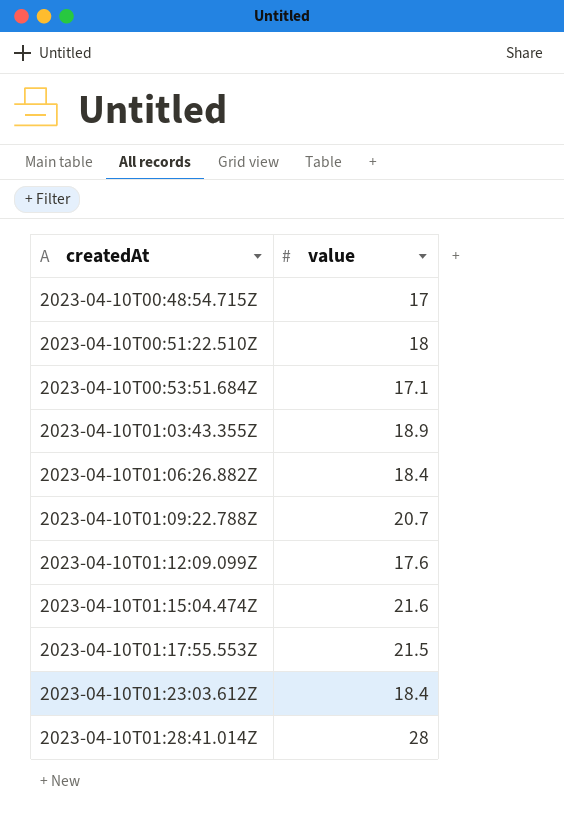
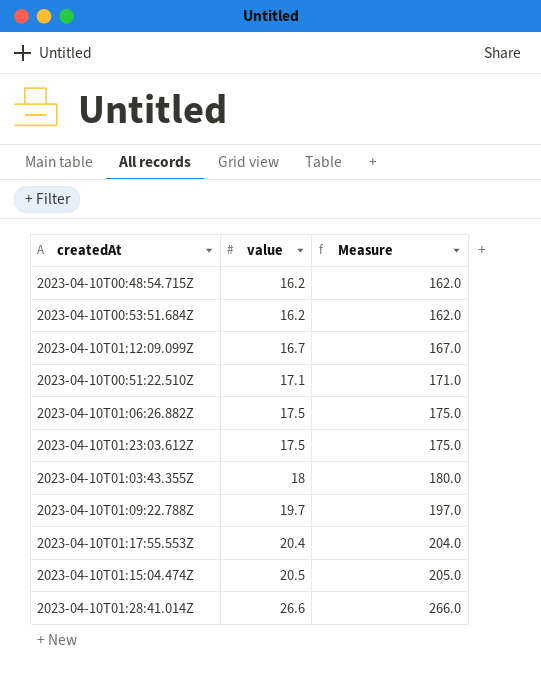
row order: createdAt ascending -> value ascending
column Measure | formula: none -> [value] * 10
2023-04-10T00:48:54.715Z | value: 17 -> 16.2
2023-04-10T00:53:51.684Z | value: 17.1 -> 16.2
2023-04-10T01:12:09.099Z | value: 17.6 -> 16.7
2023-04-10T00:51:22.510Z | value: 18 -> 17.1
2023-04-10T01:06:26.882Z | value: 18.4 -> 17.5
2023-04-10T01:23:03.612Z | value: 18.4 -> 17.5
2023-04-10T01:03:43.355Z | value: 18.9 -> 18
2023-04-10T01:09:22.788Z | value: 20.7 -> 19.7
2023-04-10T01:17:55.553Z | value: 21.5 -> 20.4
2023-04-10T01:15:04.474Z | value: 21.6 -> 20.5
2023-04-10T01:28:41.014Z | value: 28 -> 26.6

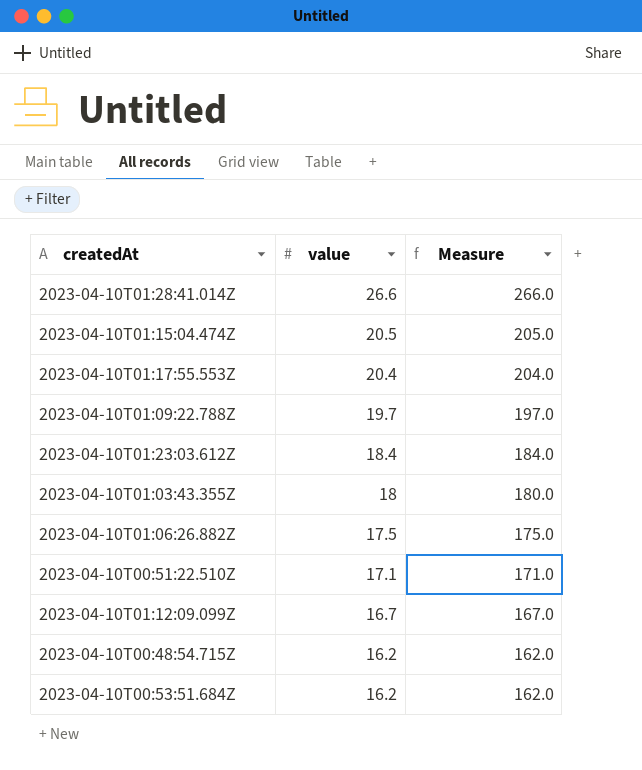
row order: value ascending -> value descending
2023-04-10T01:23:03.612Z | value: 17.5 -> 18.4
2023-04-10T01:23:03.612Z | Measure: 175.0 -> 184.0

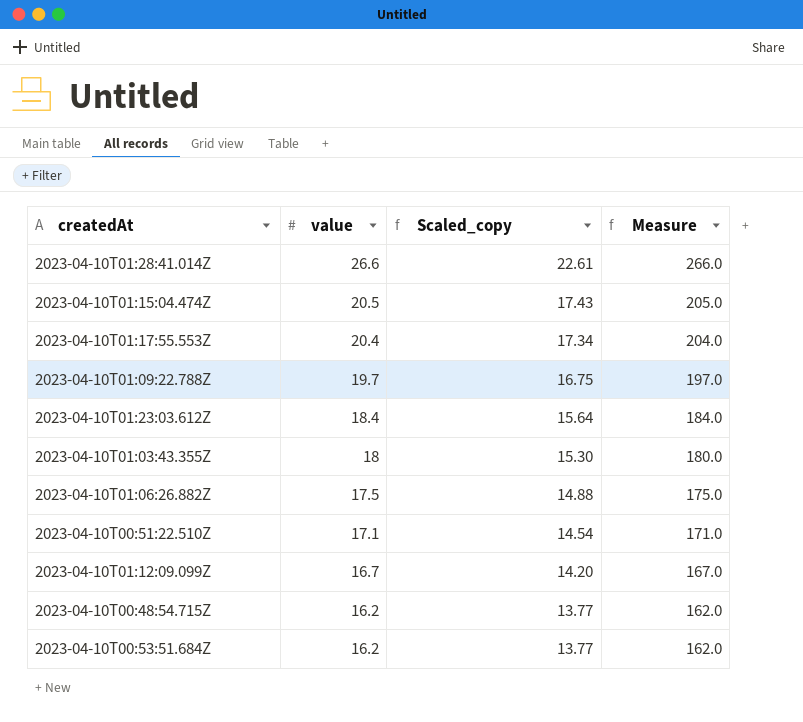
column Scaled_copy | formula: none -> [value] * 0.85

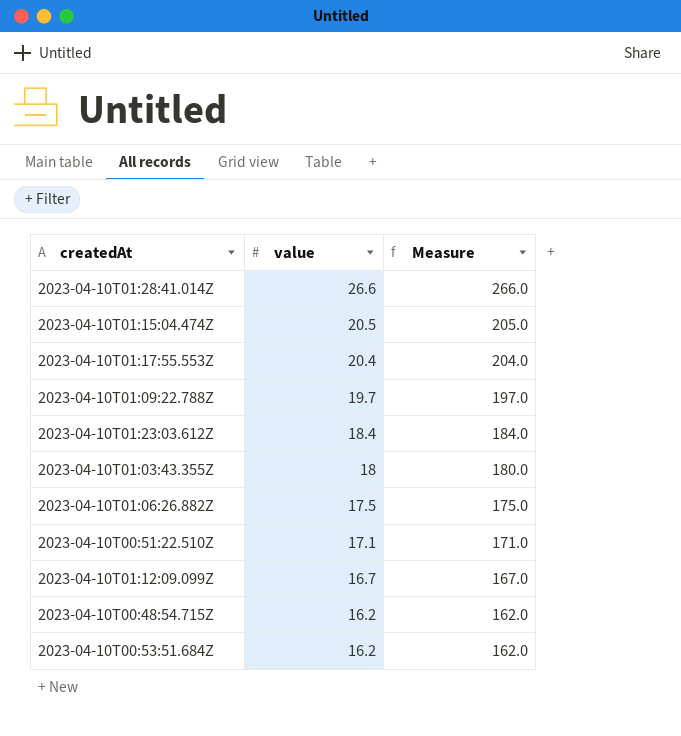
column Scaled_copy | formula: [value] * 0.85 -> none

